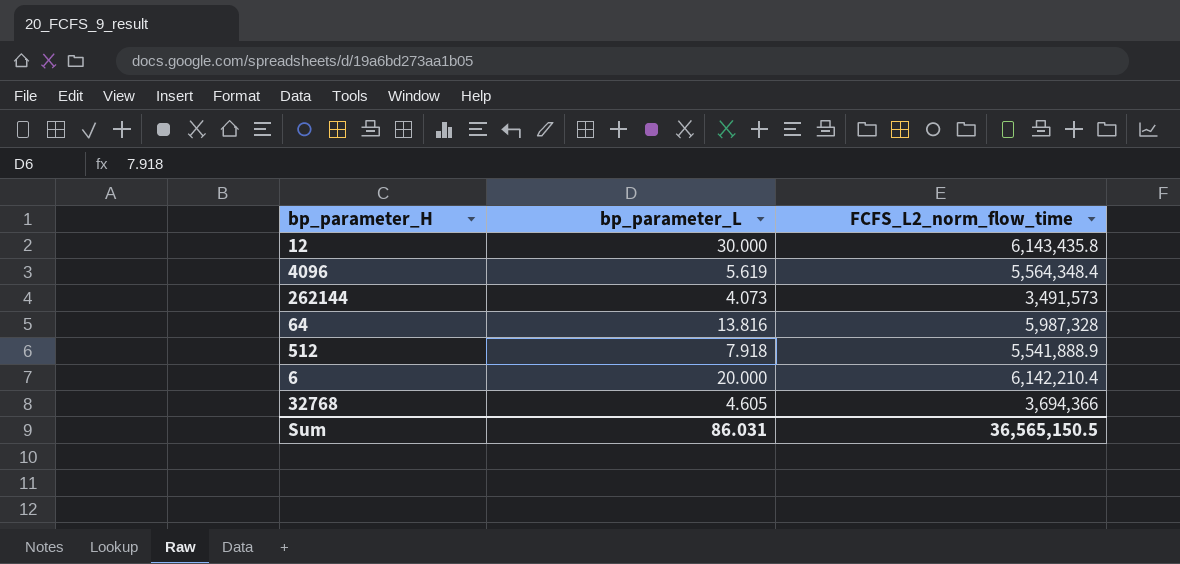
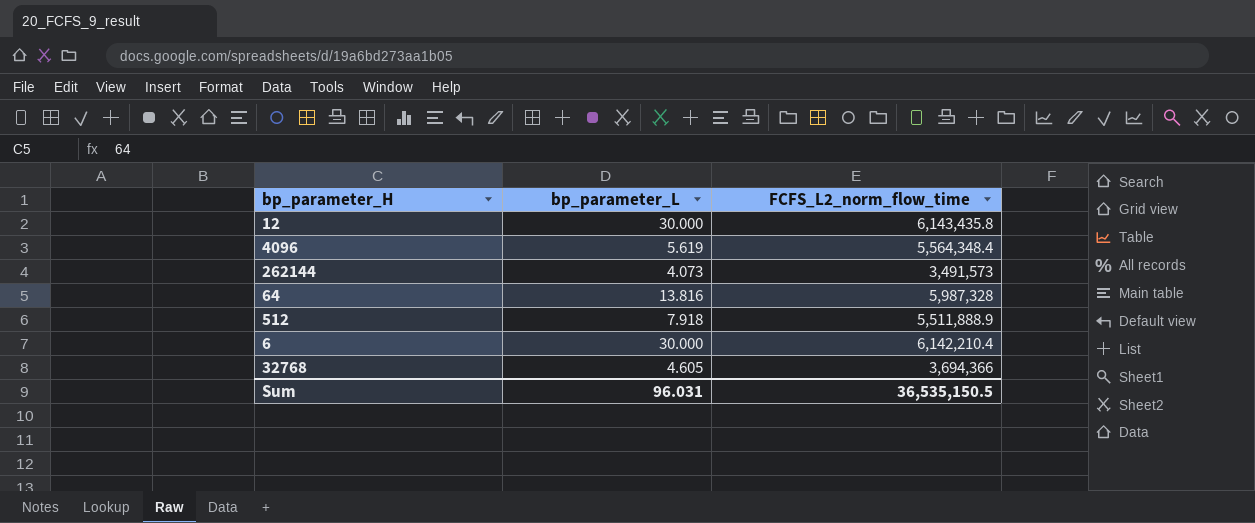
512 | FCFS_L2_norm_flow_time: 5,541,888.9 -> 5,511,888.9
6 | bp_parameter_L: 20.000 -> 30.000
Sum | bp_parameter_L: 86.031 -> 96.031
Sum | FCFS_L2_norm_flow_time: 36,565,150.5 -> 36,535,150.5

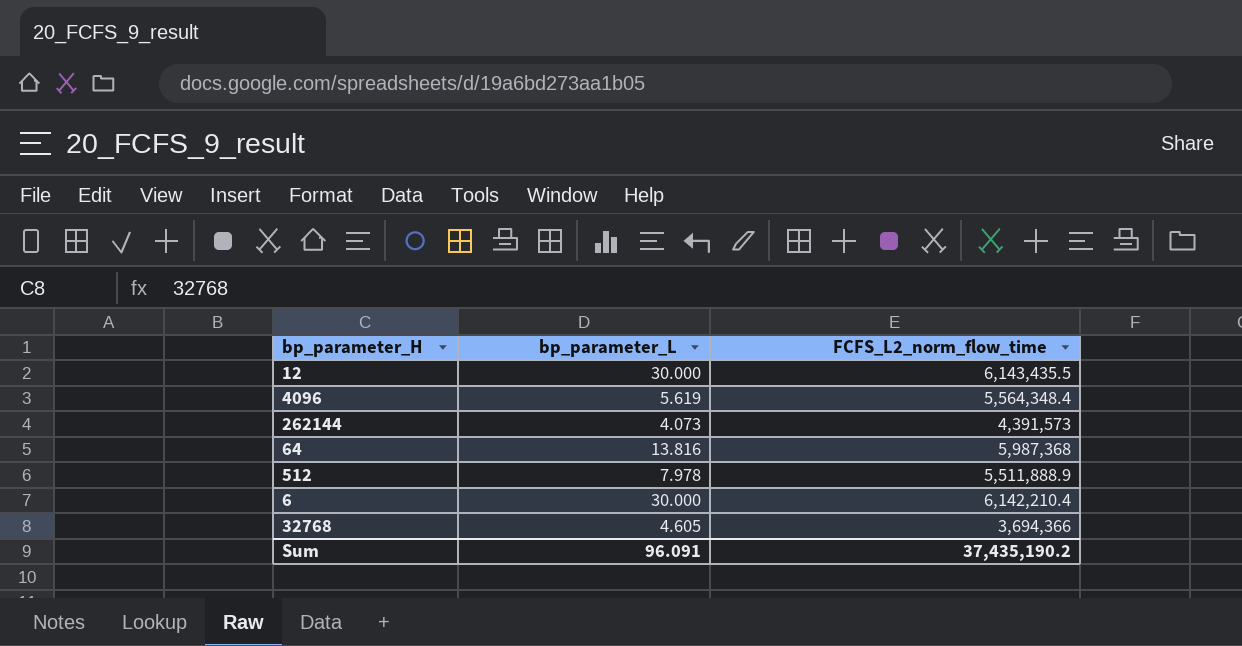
12 | FCFS_L2_norm_flow_time: 6,143,435.8 -> 6,143,435.5
262144 | FCFS_L2_norm_flow_time: 3,491,573 -> 4,391,573
64 | FCFS_L2_norm_flow_time: 5,987,328 -> 5,987,368
512 | bp_parameter_L: 7.918 -> 7.978
Sum | bp_parameter_L: 96.031 -> 96.091
Sum | FCFS_L2_norm_flow_time: 36,535,150.5 -> 37,435,190.2

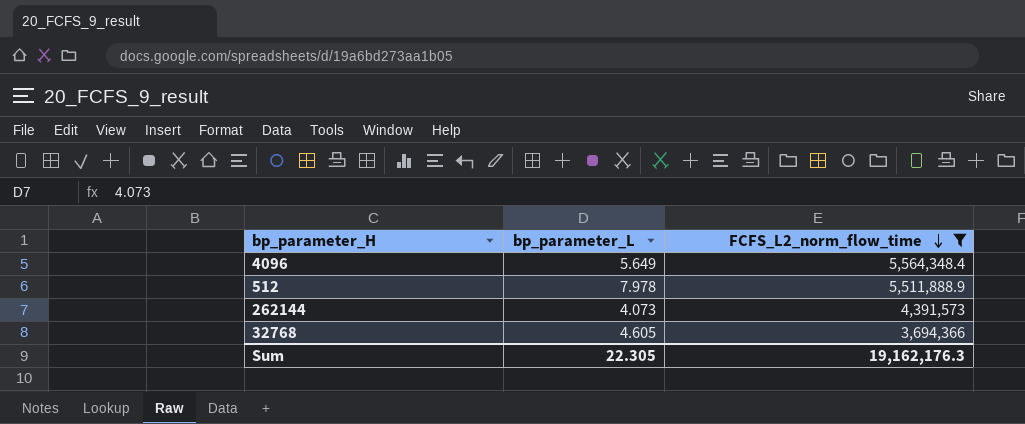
filter: none -> FCFS_L2_norm_flow_time <= 5,564,348.4
row order: none -> FCFS_L2_norm_flow_time descending
4096 | bp_parameter_L: 5.619 -> 5.649
Sum | bp_parameter_L: 96.091 -> 22.305
Sum | FCFS_L2_norm_flow_time: 37,435,190.2 -> 19,162,176.3

